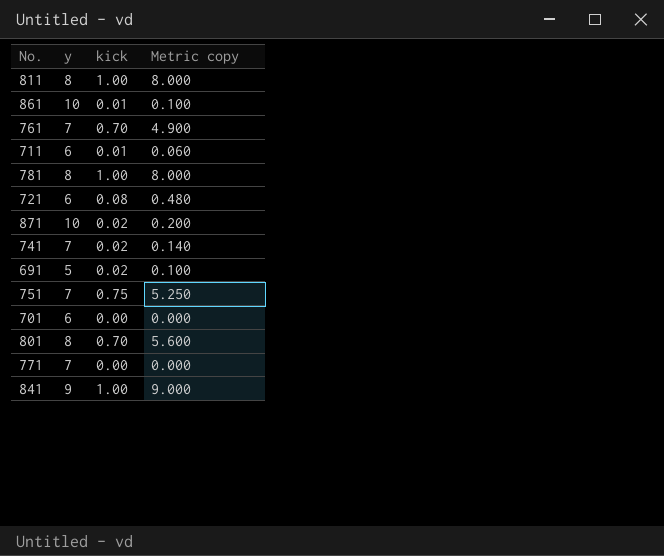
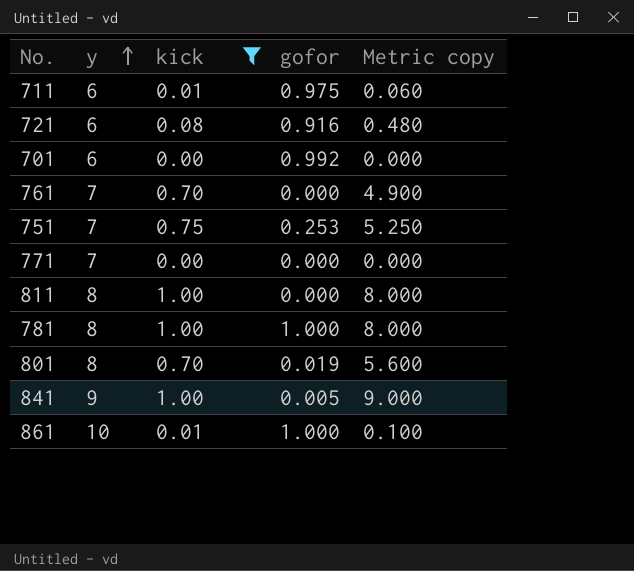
filter: none -> kick != 0.02
row order: none -> y ascending
column gofor | position: none -> 4

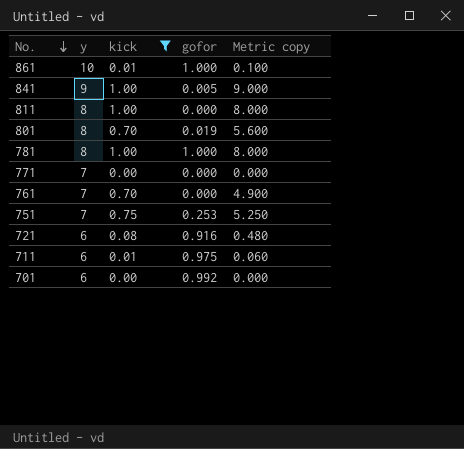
row order: y ascending -> No. descending

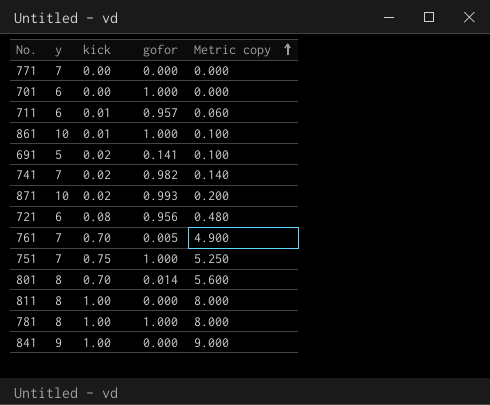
filter: kick != 0.02 -> none
row order: No. descending -> Metric copy ascending
701 | gofor: 0.992 -> 1.000
711 | gofor: 0.975 -> 0.957
721 | gofor: 0.916 -> 0.956
761 | gofor: 0.000 -> 0.005
751 | gofor: 0.253 -> 1.000
801 | gofor: 0.019 -> 0.014
841 | gofor: 0.005 -> 0.000

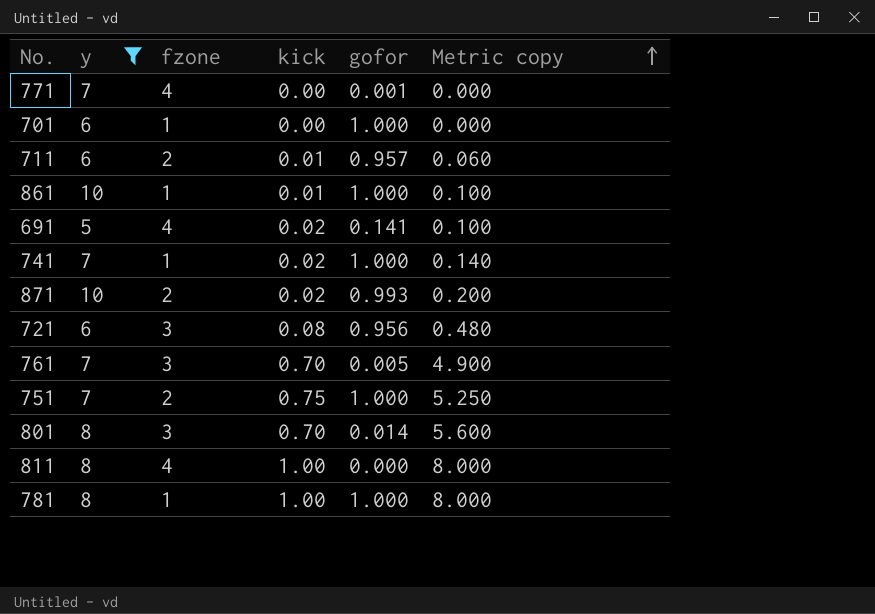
filter: none -> y != 9
column fzone | position: none -> 3
771 | gofor: 0.000 -> 0.001
741 | gofor: 0.982 -> 1.000

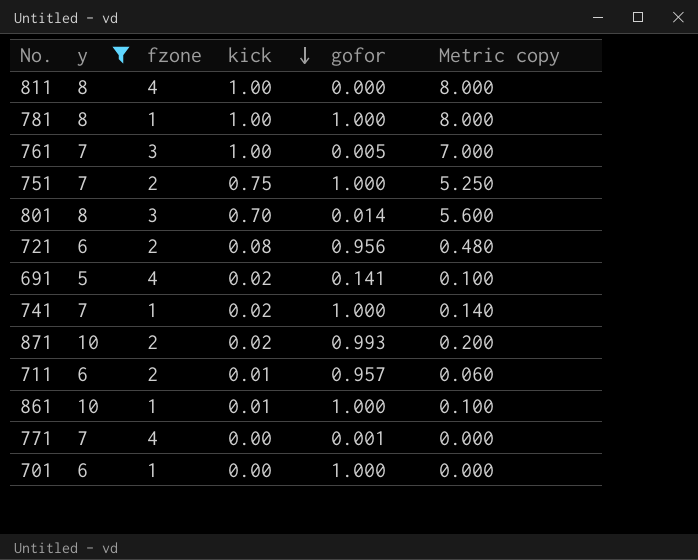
row order: Metric copy ascending -> kick descending
761 | kick: 0.70 -> 1.00
761 | Metric copy: 4.900 -> 7.000
721 | fzone: 3 -> 2

